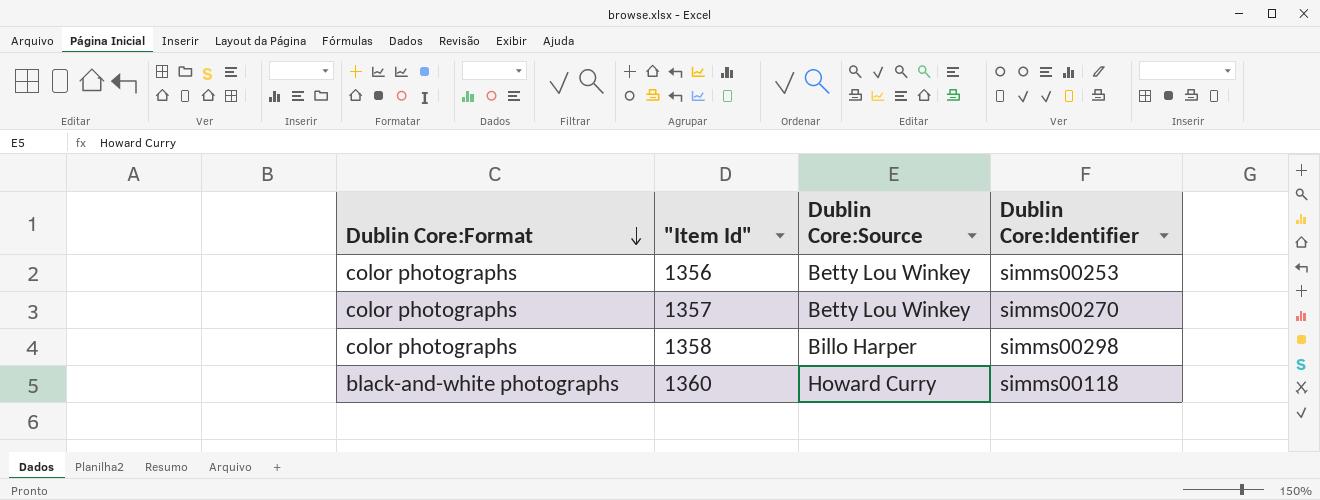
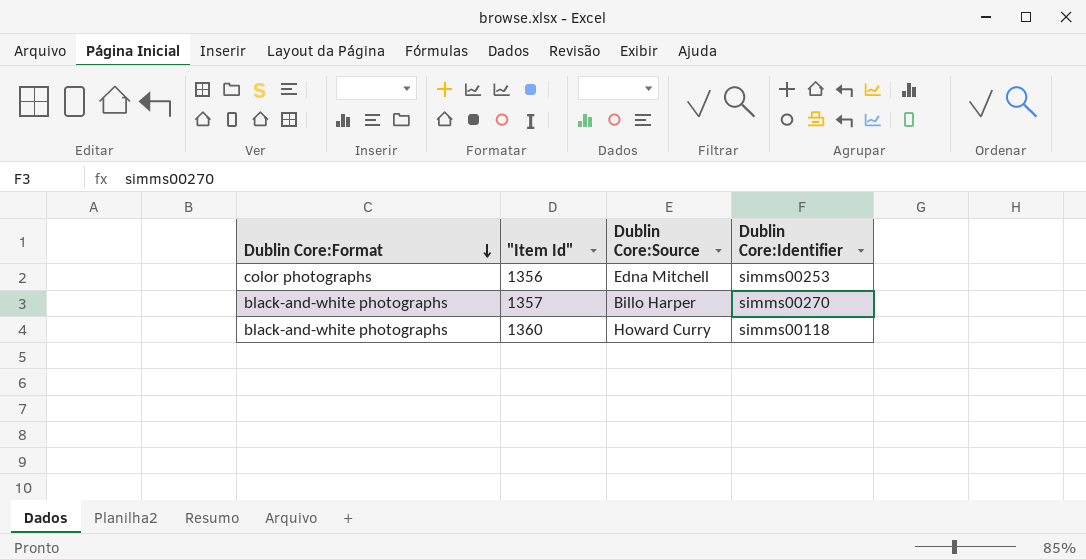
row 1358: color photographs | Billo Harper | simms00298 -> none
1356 | Dublin Core:Source: Betty Lou Winkey -> Edna Mitchell
1357 | Dublin Core:Format: color photographs -> black-and-white photographs
1357 | Dublin Core:Source: Betty Lou Winkey -> Billo Harper

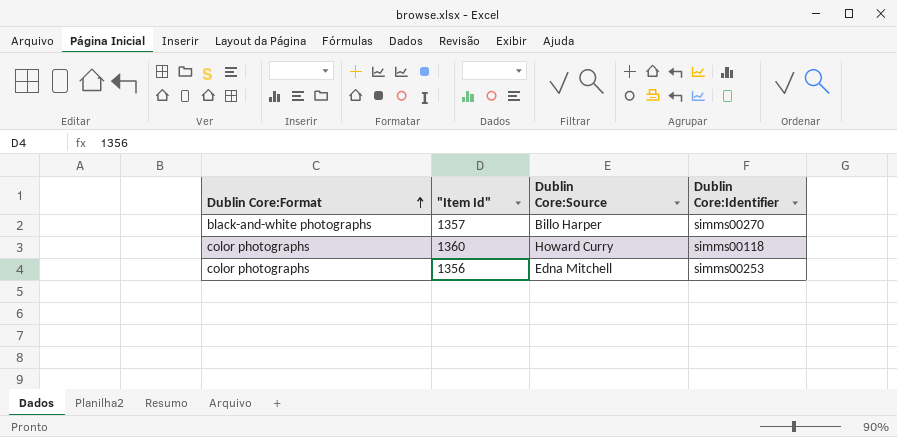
row order: Dublin Core:Format descending -> Dublin Core:Format ascending
1360 | Dublin Core:Format: black-and-white photographs -> color photographs

